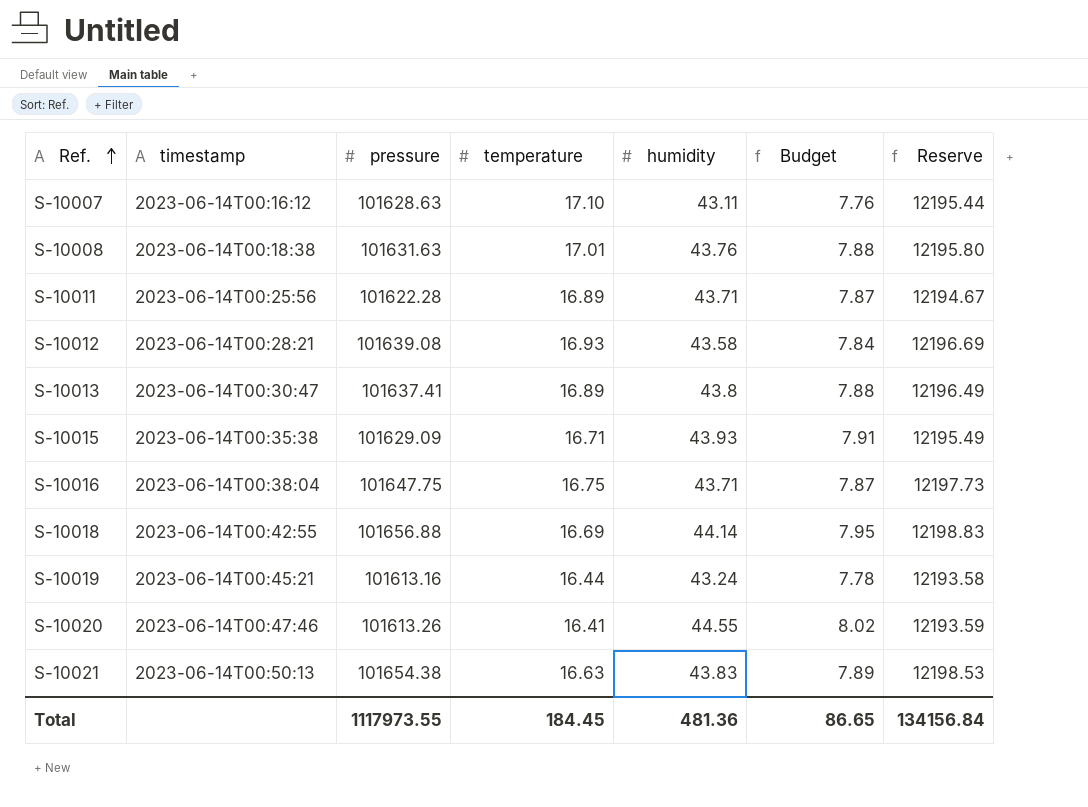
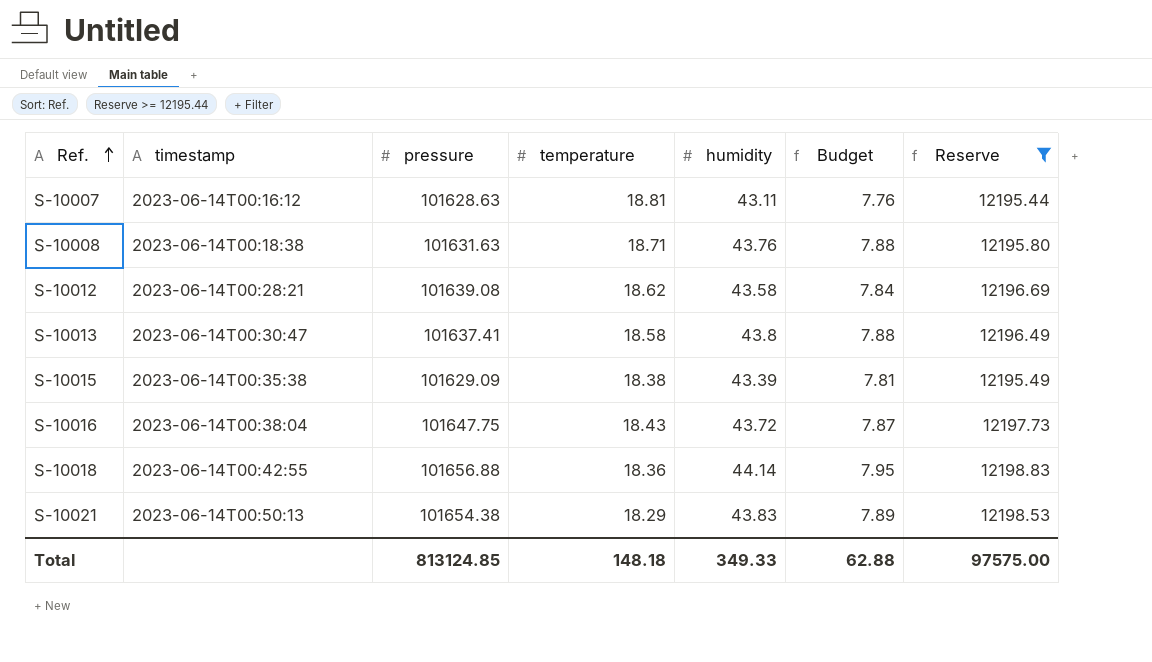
filter: none -> Reserve >= 12195.44
S-10007 | temperature: 17.10 -> 18.81
S-10008 | temperature: 17.01 -> 18.71
S-10012 | temperature: 16.93 -> 18.62
S-10013 | temperature: 16.89 -> 18.58
S-10015 | temperature: 16.71 -> 18.38
S-10015 | humidity: 43.93 -> 43.39
S-10015 | Budget: 7.91 -> 7.81
S-10016 | temperature: 16.75 -> 18.43
S-10016 | humidity: 43.71 -> 43.72
S-10018 | temperature: 16.69 -> 18.36
S-10021 | temperature: 16.63 -> 18.29
Total | pressure: 1117973.55 -> 813124.85
Total | temperature: 184.45 -> 148.18
Total | humidity: 481.36 -> 349.33
Total | Budget: 86.65 -> 62.88
Total | Reserve: 134156.84 -> 97575.00

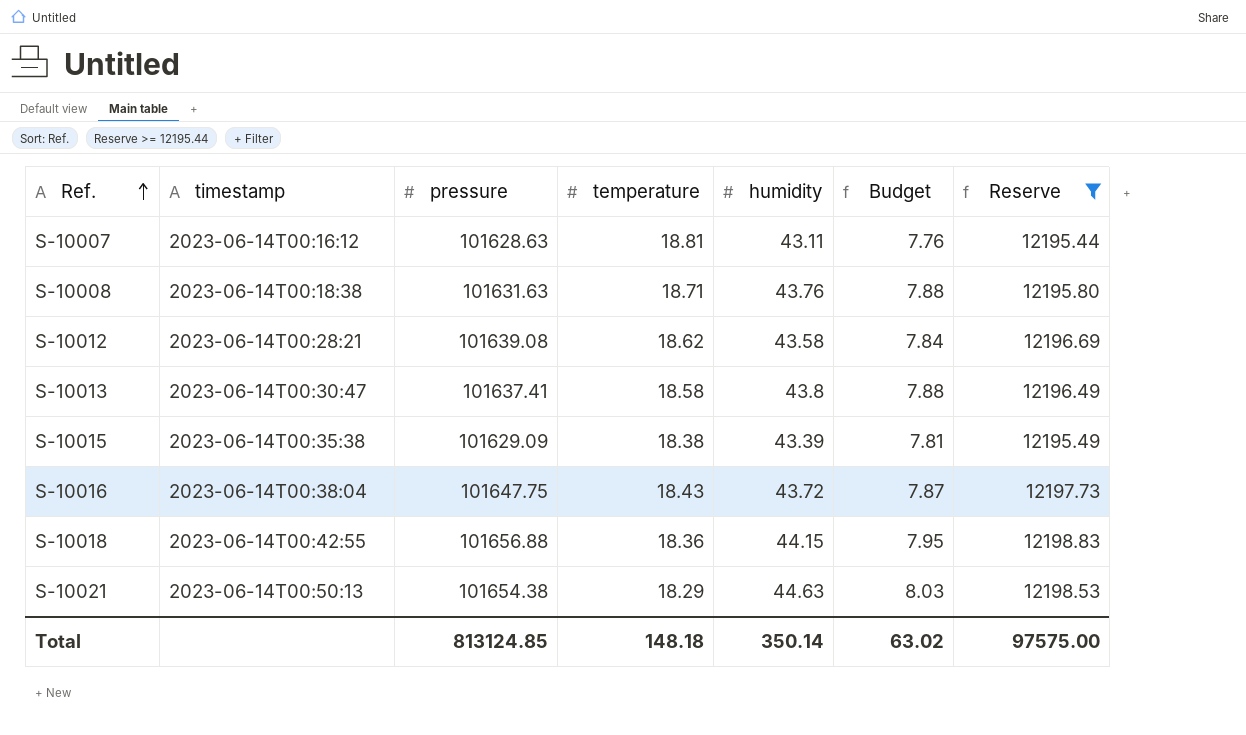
S-10018 | humidity: 44.14 -> 44.15
S-10021 | humidity: 43.83 -> 44.63
S-10021 | Budget: 7.89 -> 8.03
Total | humidity: 349.33 -> 350.14
Total | Budget: 62.88 -> 63.02

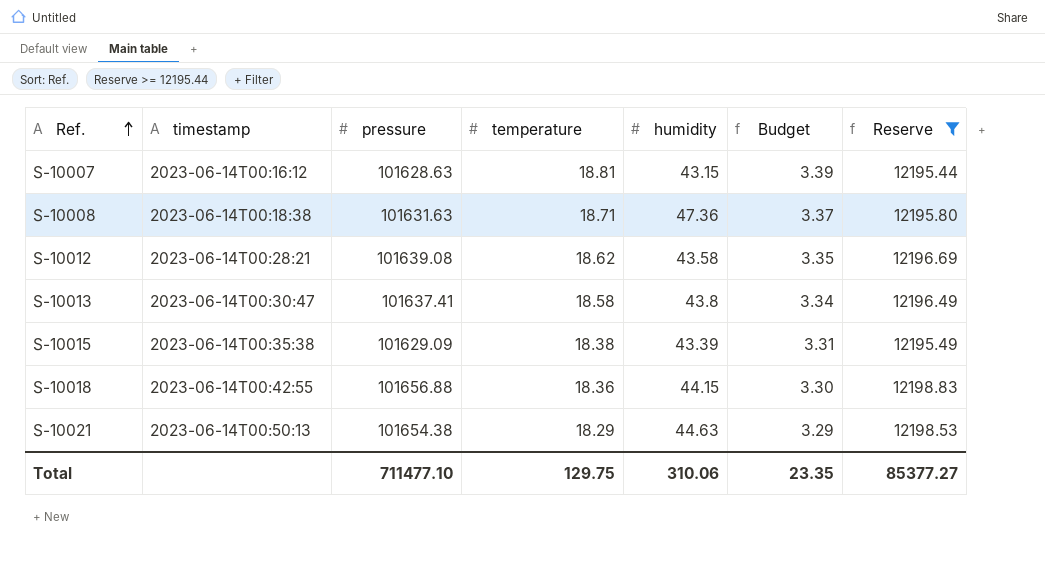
column Budget | formula: [humidity] * 0.18 -> [temperature] * 0.18
row S-10016: 2023-06-14T00:38:04 | 101647.75 | 18.43 | 43.72 | 7.87 | 12197.73 -> none
S-10007 | humidity: 43.11 -> 43.15
S-10008 | humidity: 43.76 -> 47.36
Total | pressure: 813124.85 -> 711477.10
Total | temperature: 148.18 -> 129.75
Total | humidity: 350.14 -> 310.06
Total | Budget: 63.02 -> 23.35
Total | Reserve: 97575.00 -> 85377.27

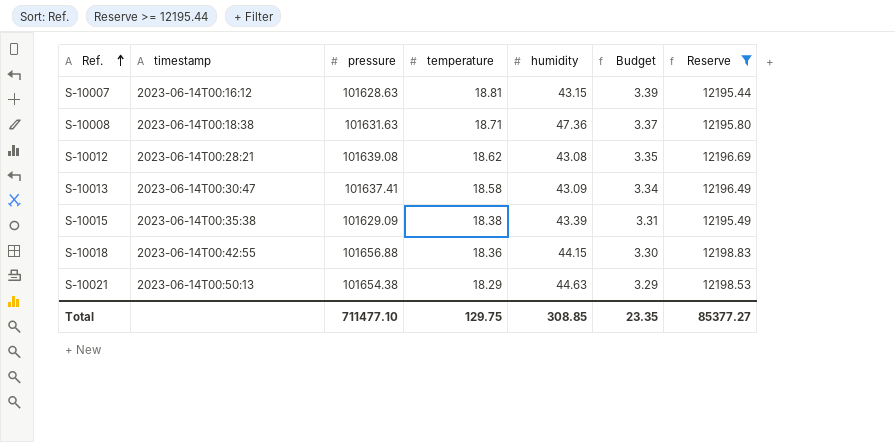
S-10012 | humidity: 43.58 -> 43.08
S-10013 | humidity: 43.8 -> 43.09
Total | humidity: 310.06 -> 308.85

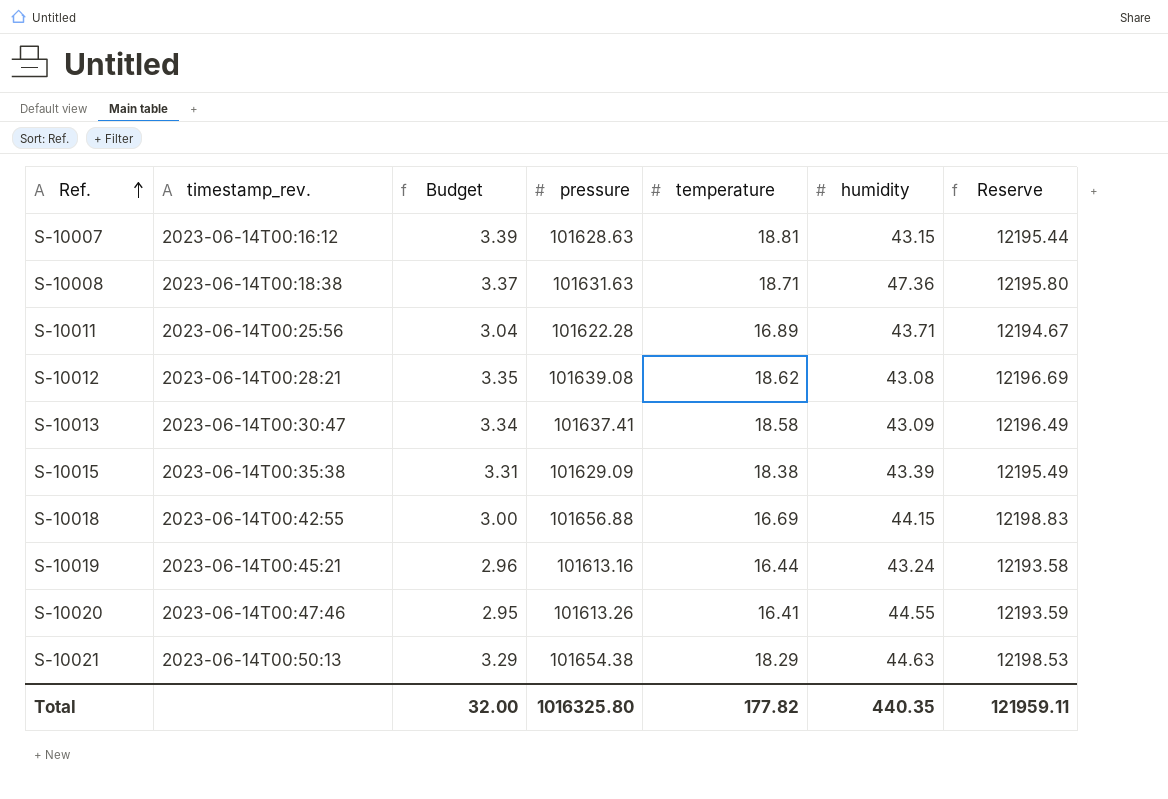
filter: Reserve >= 12195.44 -> none
column name: timestamp -> timestamp_rev.
column Budget | position: 6 -> 3
S-10018 | Budget: 3.30 -> 3.00
S-10018 | temperature: 18.36 -> 16.69
Total | Budget: 23.35 -> 32.00
Total | pressure: 711477.10 -> 1016325.80
Total | temperature: 129.75 -> 177.82
Total | humidity: 308.85 -> 440.35
Total | Reserve: 85377.27 -> 121959.11

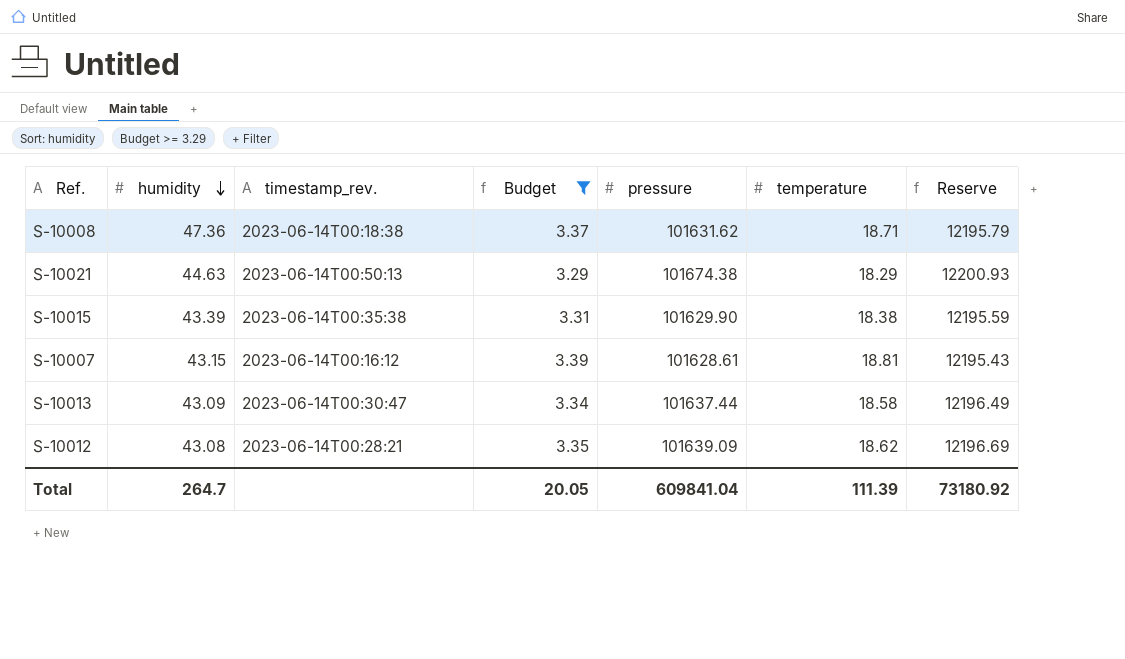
filter: none -> Budget >= 3.29
row order: Ref. ascending -> humidity descending
column humidity | position: 6 -> 2
S-10008 | pressure: 101631.63 -> 101631.62
S-10008 | Reserve: 12195.80 -> 12195.79
S-10021 | pressure: 101654.38 -> 101674.38
S-10021 | Reserve: 12198.53 -> 12200.93
S-10015 | pressure: 101629.09 -> 101629.90
S-10015 | Reserve: 12195.49 -> 12195.59
S-10007 | pressure: 101628.63 -> 101628.61
S-10007 | Reserve: 12195.44 -> 12195.43
S-10013 | pressure: 101637.41 -> 101637.44
S-10012 | pressure: 101639.08 -> 101639.09
Total | humidity: 440.35 -> 264.7
Total | Budget: 32.00 -> 20.05
Total | pressure: 1016325.80 -> 609841.04
Total | temperature: 177.82 -> 111.39
Total | Reserve: 121959.11 -> 73180.92

